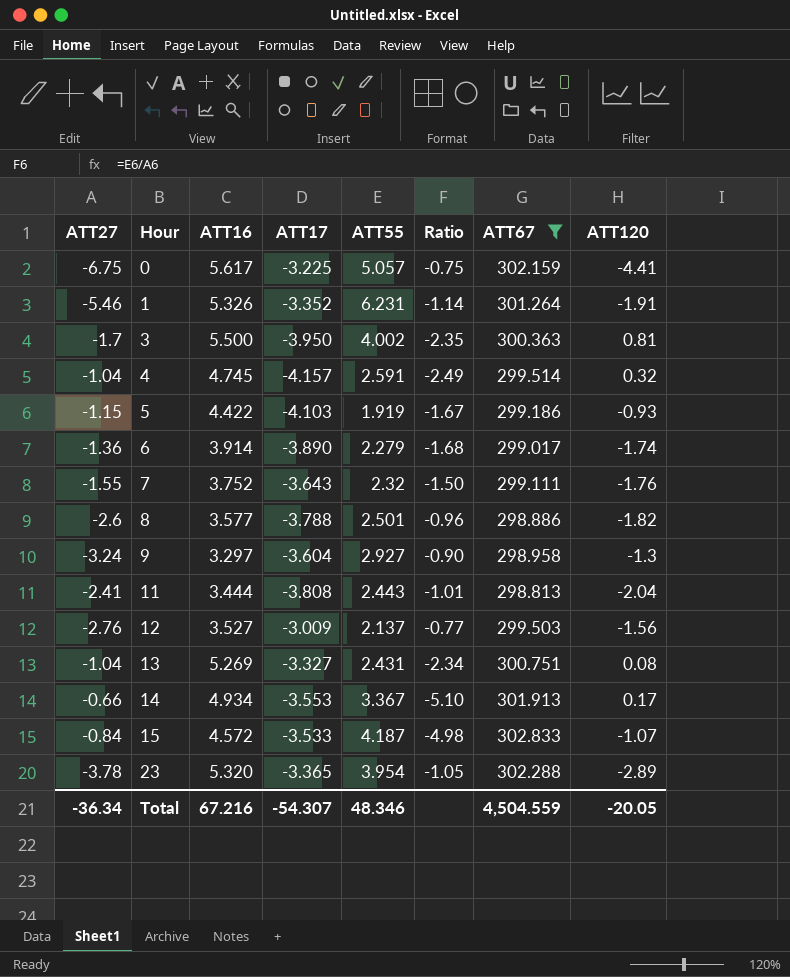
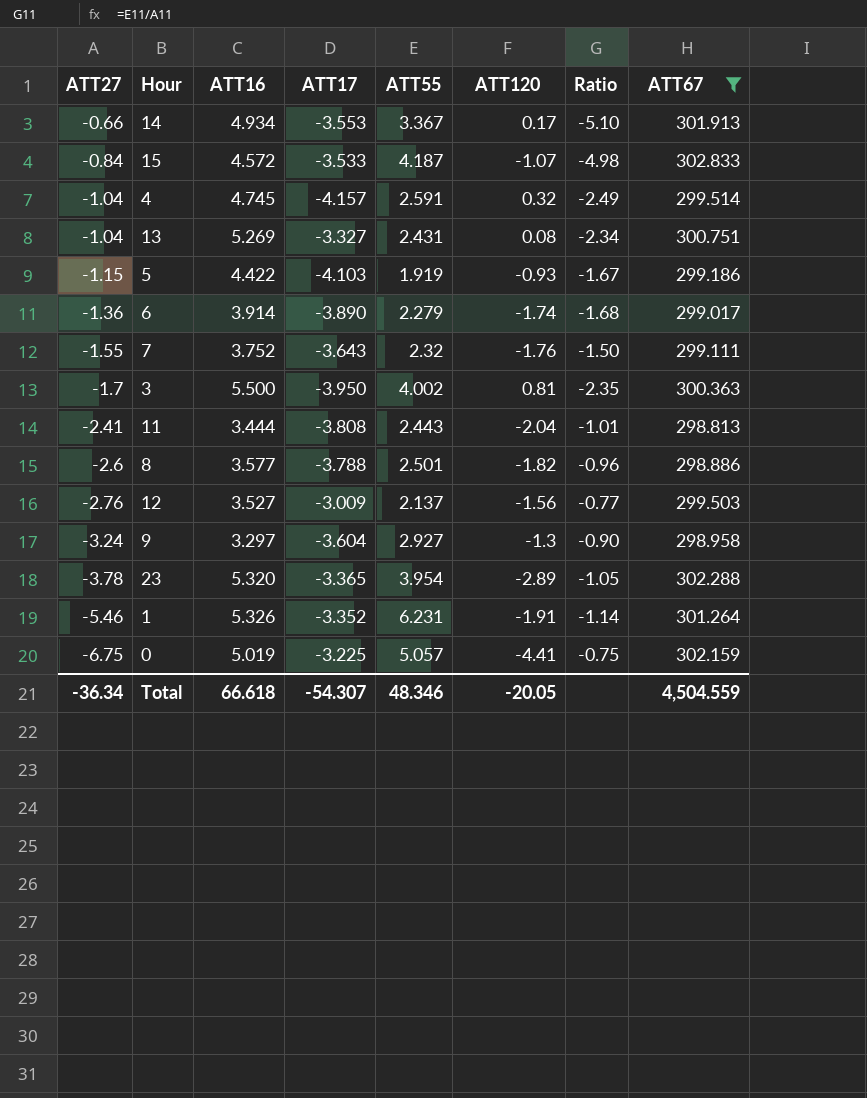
row order: Hour ascending -> ATT27 descending
column ATT120 | position: 8 -> 6
0 | ATT16: 5.617 -> 5.019
Total | ATT16: 67.216 -> 66.618

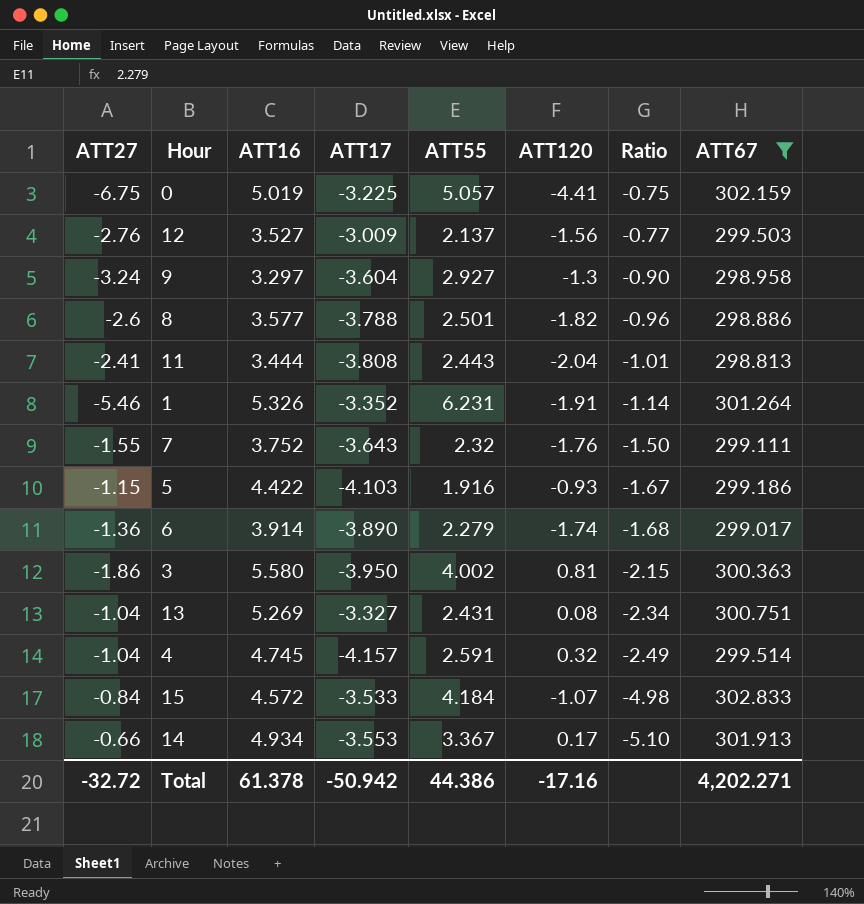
row order: ATT27 descending -> Ratio descending
row 23: -3.78 | 5.320 | -3.365 | 3.954 | -2.89 | -1.05 | 302.288 -> none
5 | ATT55: 1.919 -> 1.916
3 | ATT27: -1.7 -> -1.86
3 | ATT16: 5.500 -> 5.580
3 | Ratio: -2.35 -> -2.15
15 | ATT55: 4.187 -> 4.184
Total | ATT27: -36.34 -> -32.72
Total | ATT16: 66.618 -> 61.378
Total | ATT17: -54.307 -> -50.942
Total | ATT55: 48.346 -> 44.386
Total | ATT120: -20.05 -> -17.16
Total | ATT67: 4,504.559 -> 4,202.271

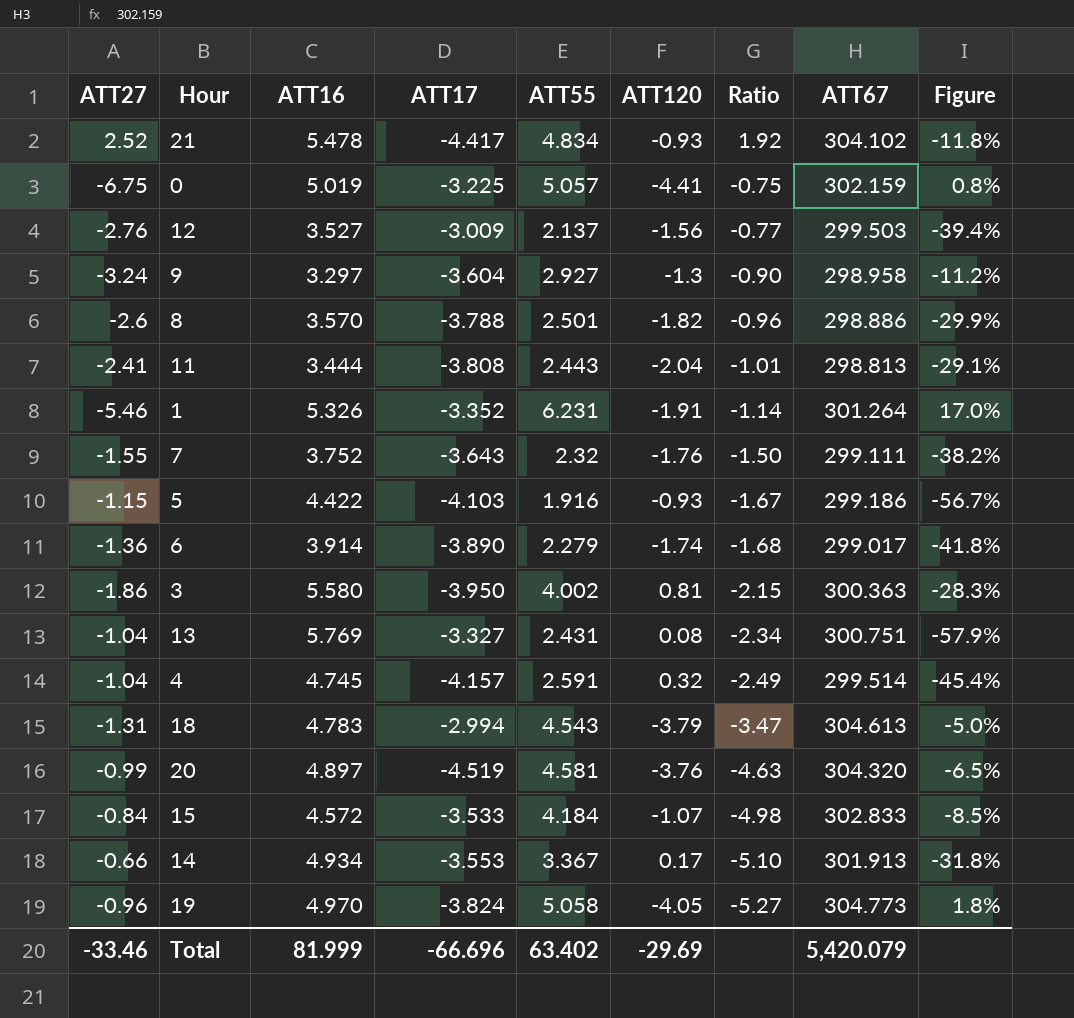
filter: ATT67 <= 302.833 -> none
column Figure | formula: none -> ([ATT55] - [ATT16]) / [ATT16]
8 | ATT16: 3.577 -> 3.570
13 | ATT16: 5.269 -> 5.769
Total | ATT27: -32.72 -> -33.46
Total | ATT16: 61.378 -> 81.999
Total | ATT17: -50.942 -> -66.696
Total | ATT55: 44.386 -> 63.402
Total | ATT120: -17.16 -> -29.69
Total | ATT67: 4,202.271 -> 5,420.079

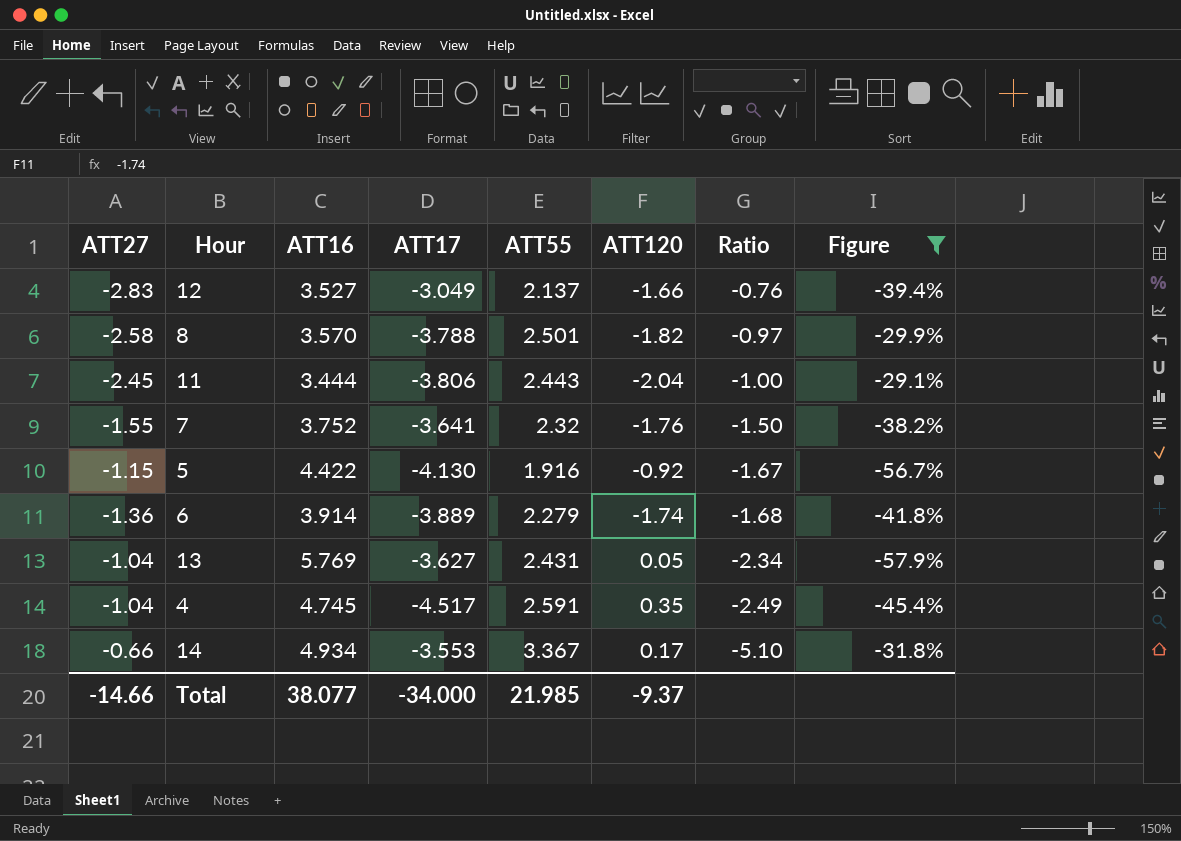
filter: none -> Figure <= -29.1%
column ATT67 | position: 8 -> none
12 | ATT27: -2.76 -> -2.83
12 | ATT17: -3.009 -> -3.049
12 | ATT120: -1.56 -> -1.66
12 | Ratio: -0.77 -> -0.76
8 | ATT27: -2.6 -> -2.58
8 | Ratio: -0.96 -> -0.97
11 | ATT27: -2.41 -> -2.45
11 | ATT17: -3.808 -> -3.806
11 | Ratio: -1.01 -> -1.00
7 | ATT17: -3.643 -> -3.641
5 | ATT17: -4.103 -> -4.130
5 | ATT120: -0.93 -> -0.92
6 | ATT17: -3.890 -> -3.889
13 | ATT17: -3.327 -> -3.627
13 | ATT120: 0.08 -> 0.05
4 | ATT17: -4.157 -> -4.517
4 | ATT120: 0.32 -> 0.35
Total | ATT27: -33.46 -> -14.66
Total | ATT16: 81.999 -> 38.077
Total | ATT17: -66.696 -> -34.000
Total | ATT55: 63.402 -> 21.985
Total | ATT120: -29.69 -> -9.37

